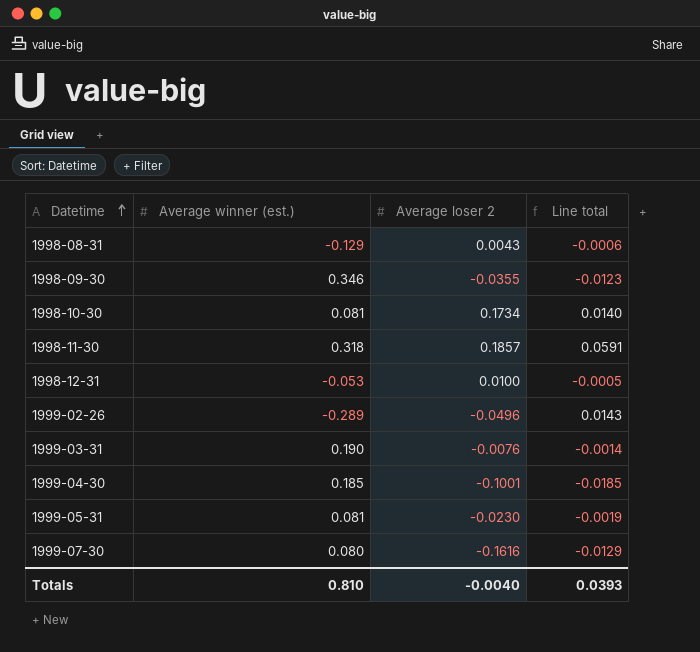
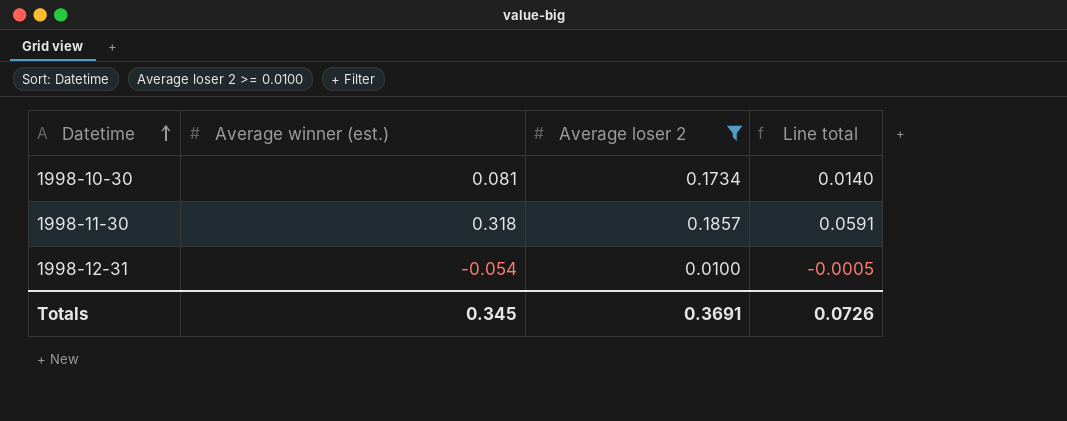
filter: none -> Average loser 2 >= 0.0100
1998-12-31 | Average winner (est.): -0.053 -> -0.054
Totals | Average winner (est.): 0.810 -> 0.345
Totals | Average loser 2: -0.0040 -> 0.3691
Totals | Line total: 0.0393 -> 0.0726

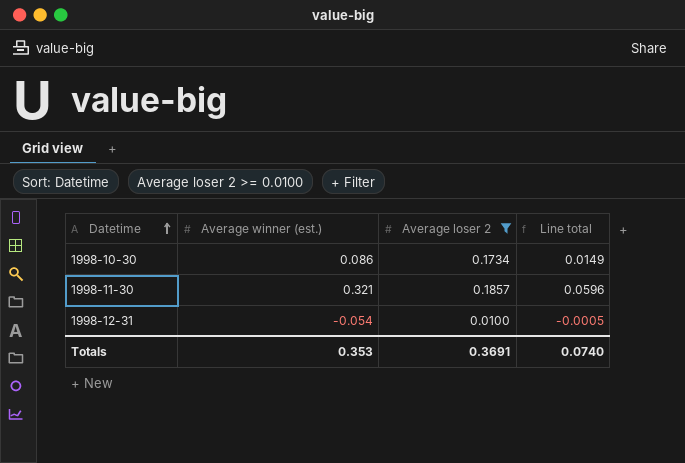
1998-10-30 | Average winner (est.): 0.081 -> 0.086
1998-10-30 | Line total: 0.0140 -> 0.0149
1998-11-30 | Average winner (est.): 0.318 -> 0.321
1998-11-30 | Line total: 0.0591 -> 0.0596
Totals | Average winner (est.): 0.345 -> 0.353
Totals | Line total: 0.0726 -> 0.0740

